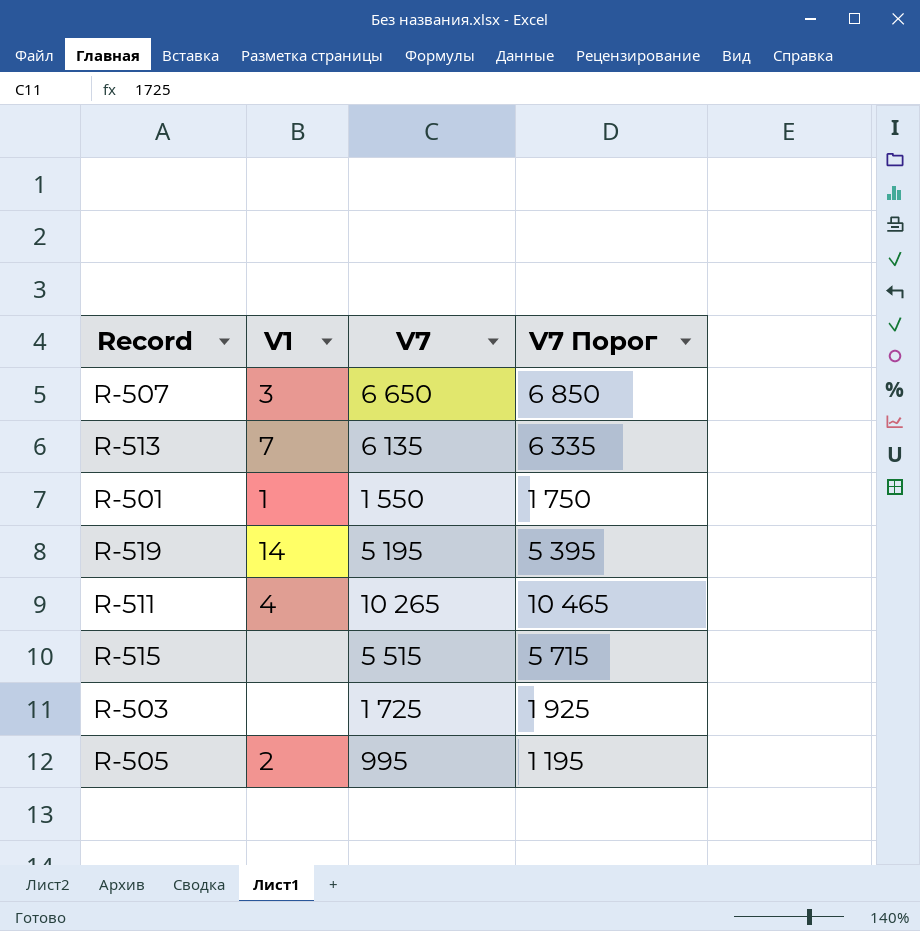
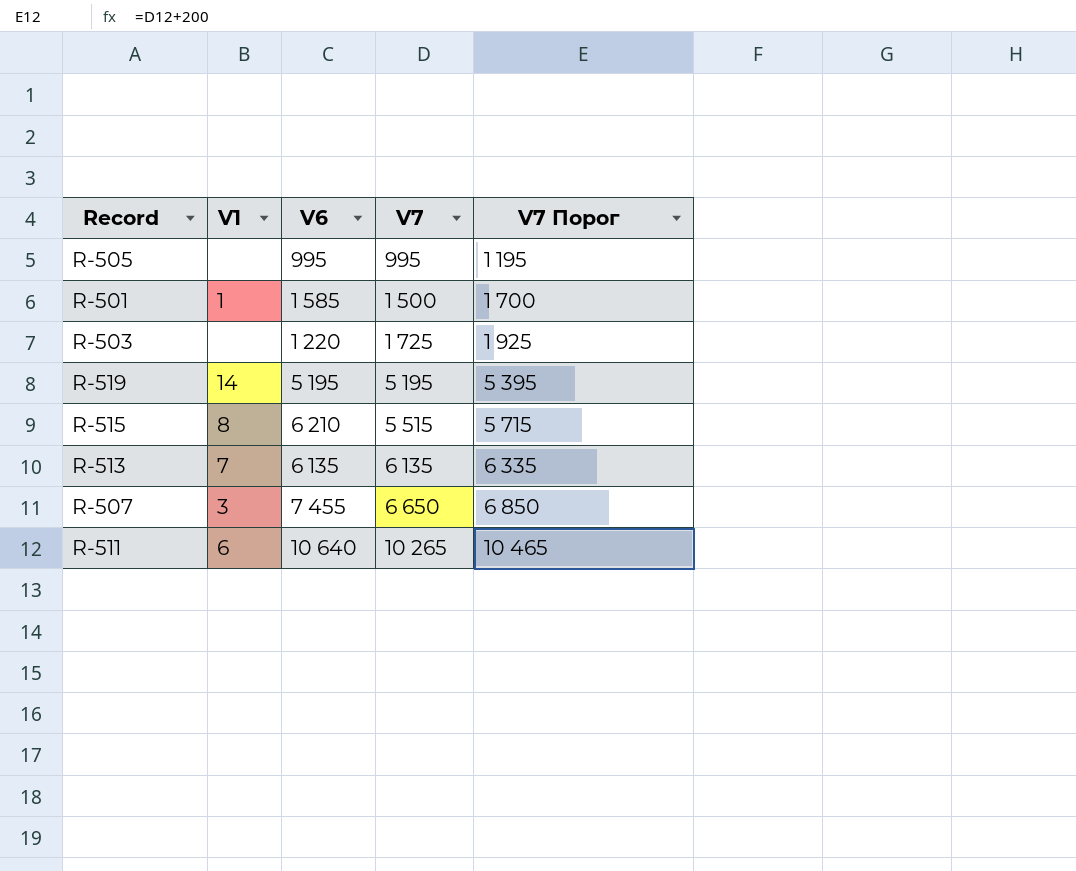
row order: none -> V7 ascending
column V6 | position: none -> 3
R-505 | V1: 2 -> none
R-501 | V7: 1 550 -> 1 500
R-501 | V7 Порог: 1 750 -> 1 700
R-515 | V1: none -> 8
R-511 | V1: 4 -> 6

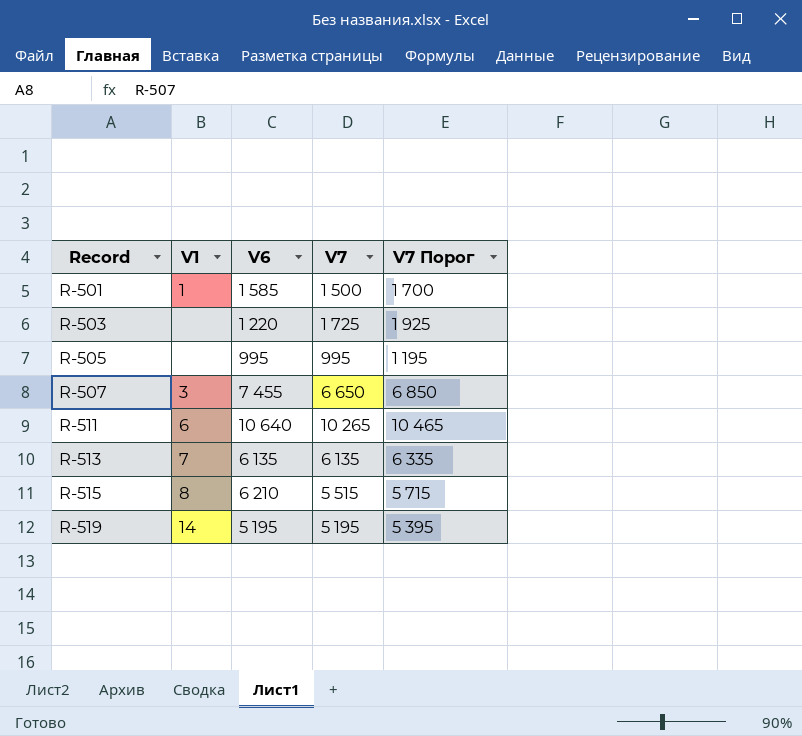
row order: V7 ascending -> Record ascending

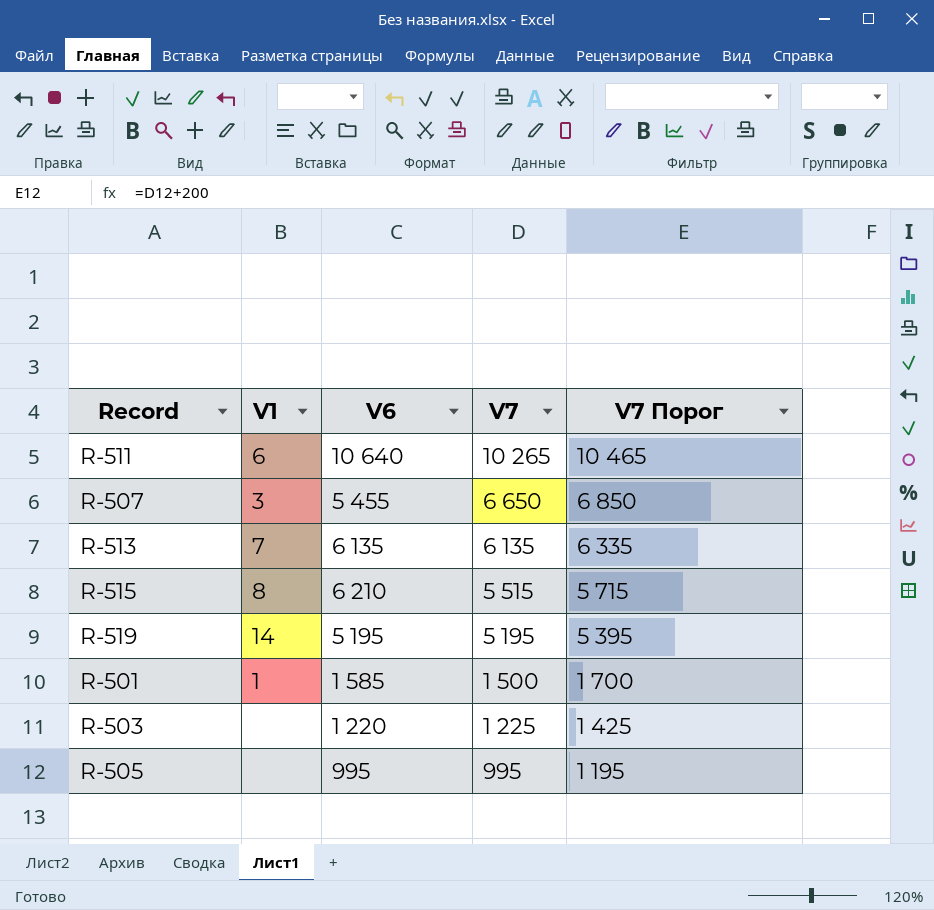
row order: Record ascending -> V7 descending
R-507 | V6: 7 455 -> 5 455
R-503 | V7: 1 725 -> 1 225
R-503 | V7 Порог: 1 925 -> 1 425

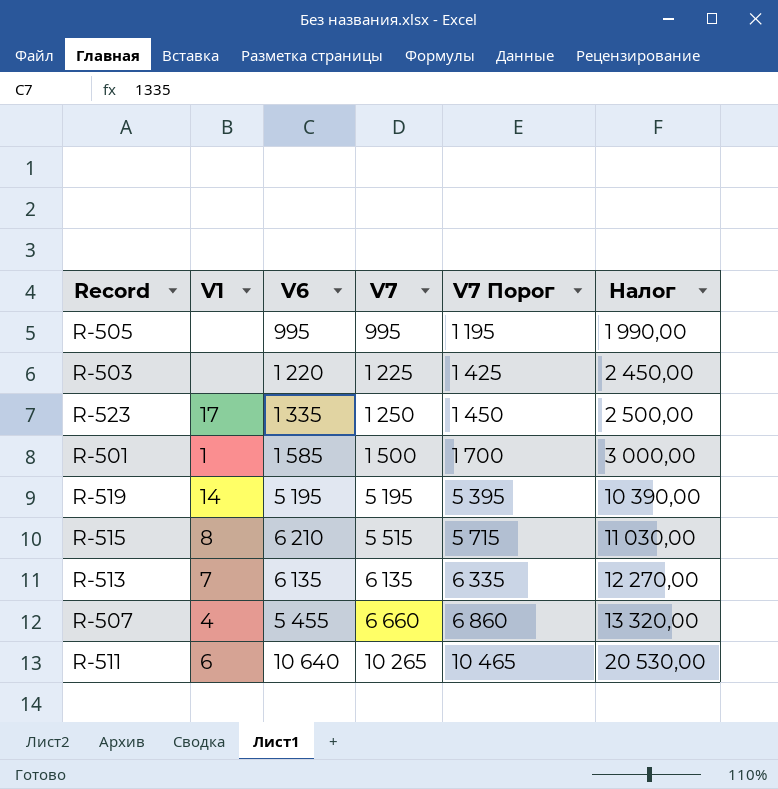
row order: V7 descending -> V7 ascending
column Налог | formula: none -> [V7] * 2
row R-523: none -> 17 | 1 335 | 1 250 | 1 450 | 2 500,00
R-507 | V1: 3 -> 4
R-507 | V7: 6 650 -> 6 660
R-507 | V7 Порог: 6 850 -> 6 860

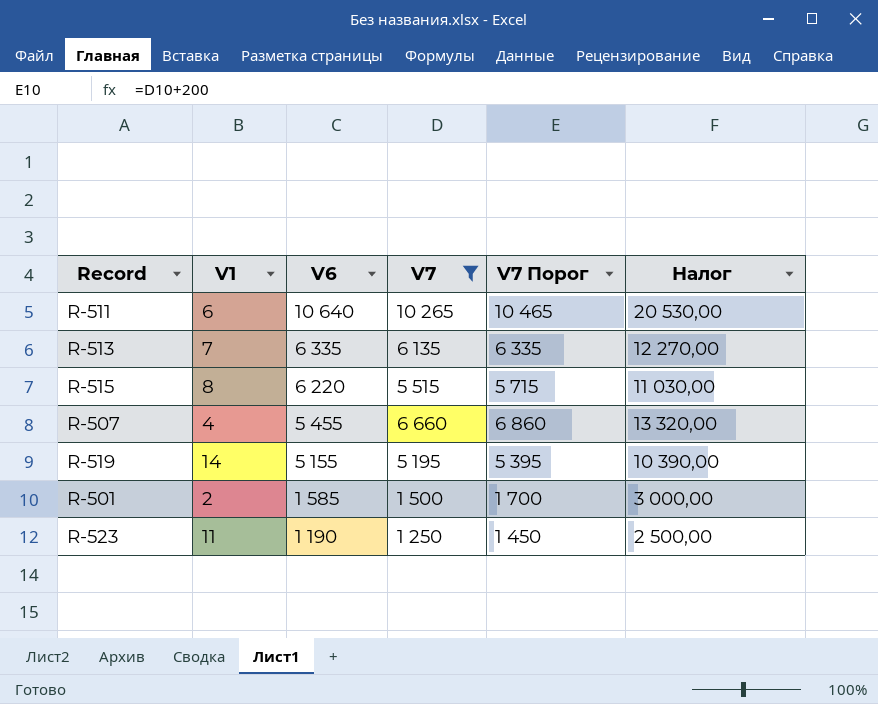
filter: none -> V7 >= 1 250
row order: V7 ascending -> V6 descending
R-513 | V6: 6 135 -> 6 335
R-515 | V6: 6 210 -> 6 220
R-519 | V6: 5 195 -> 5 155
R-501 | V1: 1 -> 2
R-523 | V1: 17 -> 11
R-523 | V6: 1 335 -> 1 190

